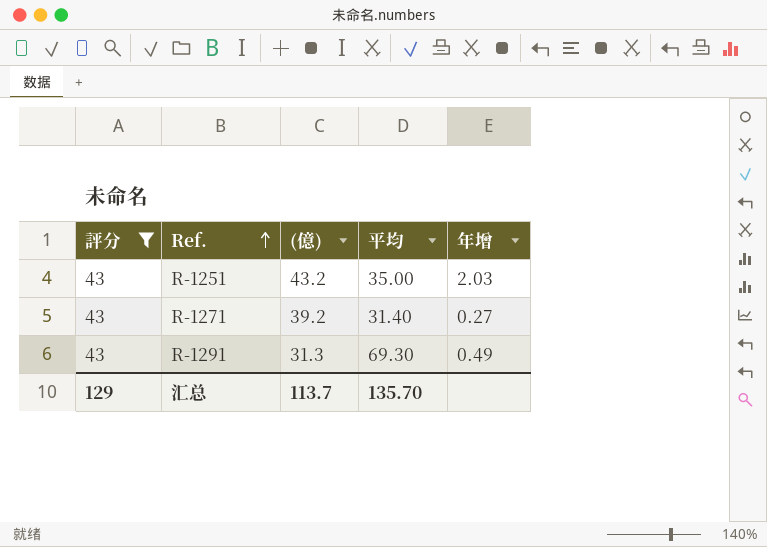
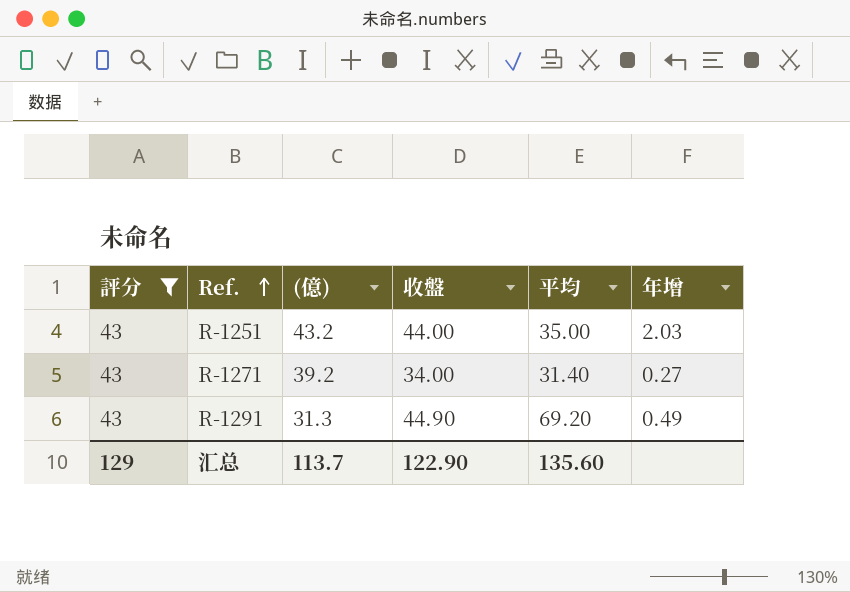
column 收盤 | position: none -> 4
R-1291 | 平均: 69.30 -> 69.20
汇总 | 平均: 135.70 -> 135.60

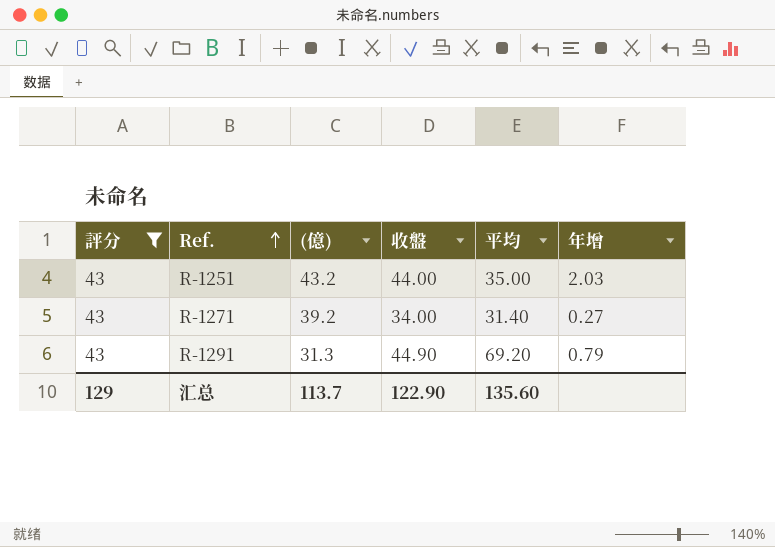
R-1291 | 年增: 0.49 -> 0.79

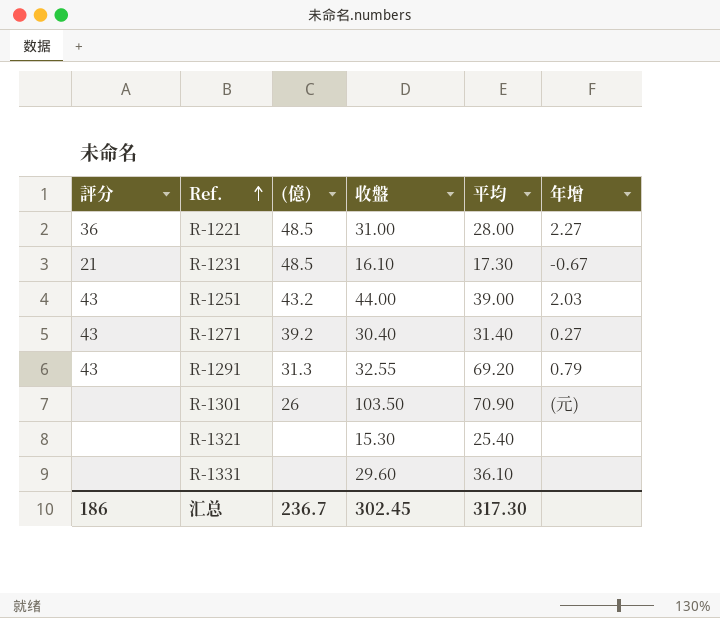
filter: 評分 = 43 -> none
R-1251 | 平均: 35.00 -> 39.00
R-1271 | 收盤: 34.00 -> 30.40
R-1291 | 收盤: 44.90 -> 32.55
汇总 | 評分: 129 -> 186
汇总 | (億): 113.7 -> 236.7
汇总 | 收盤: 122.90 -> 302.45
汇总 | 平均: 135.60 -> 317.30

